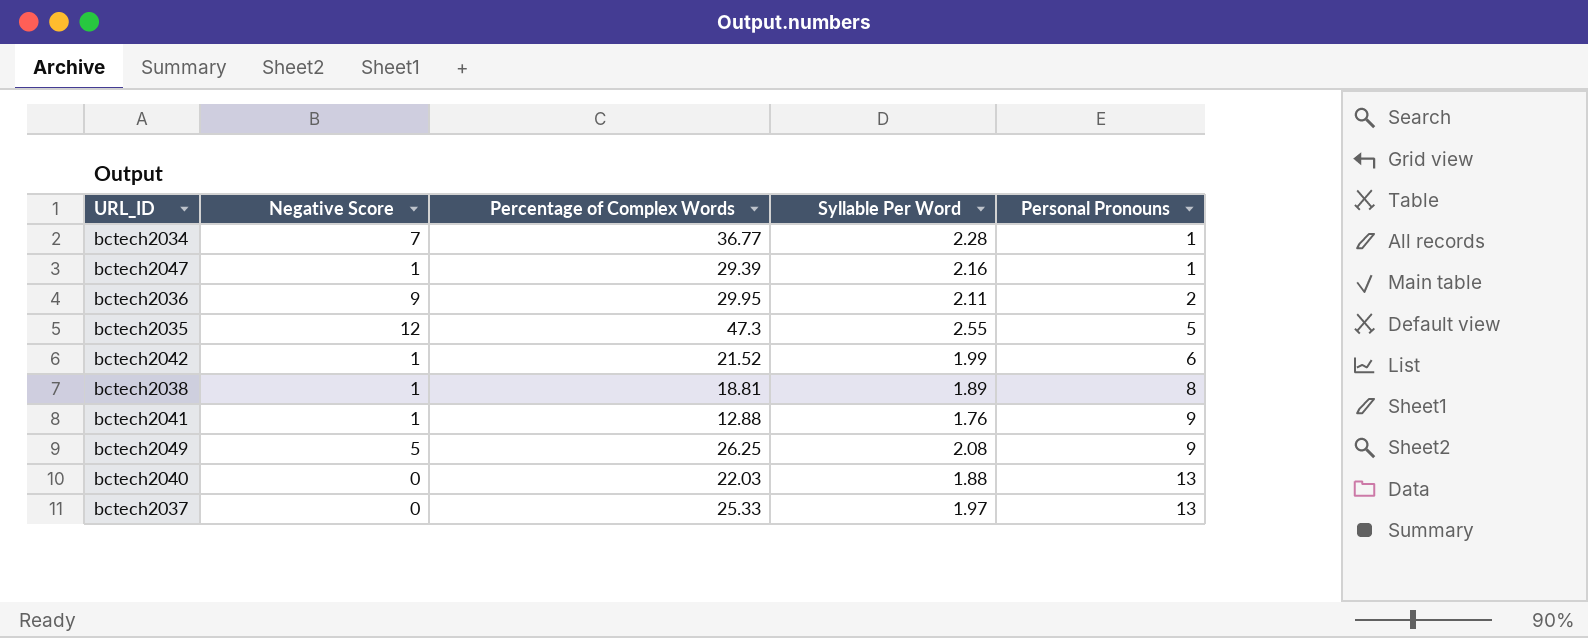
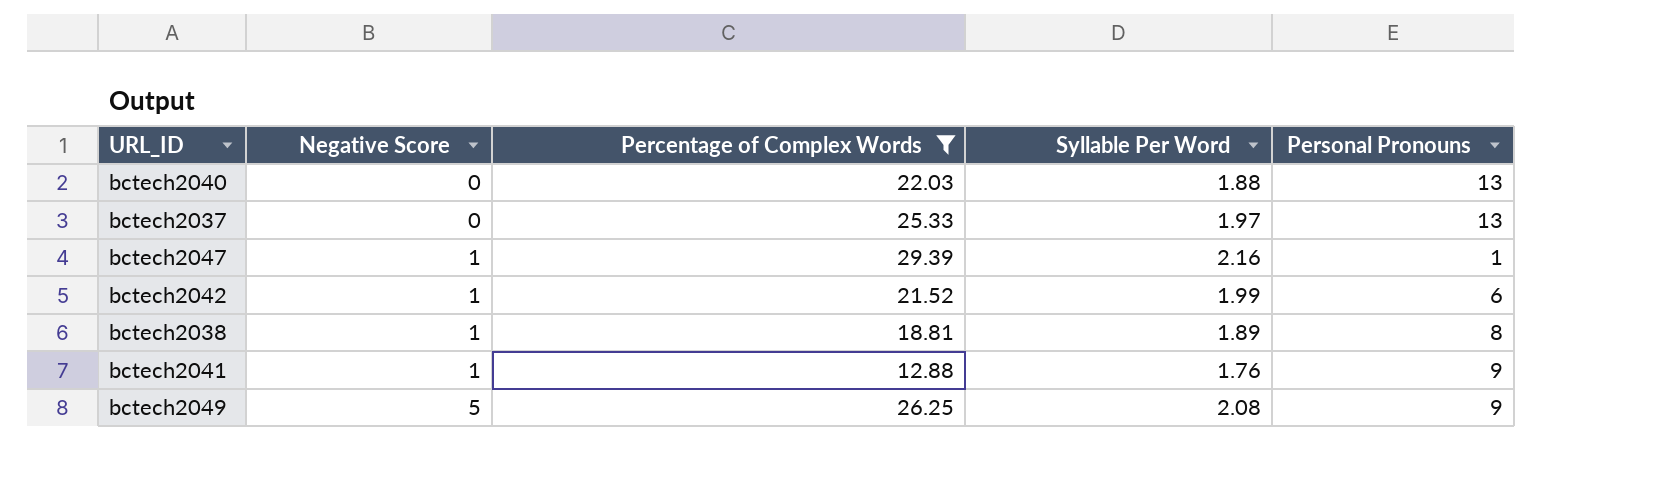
filter: none -> Percentage of Complex Words <= 29.39
row order: Personal Pronouns ascending -> Negative Score ascending

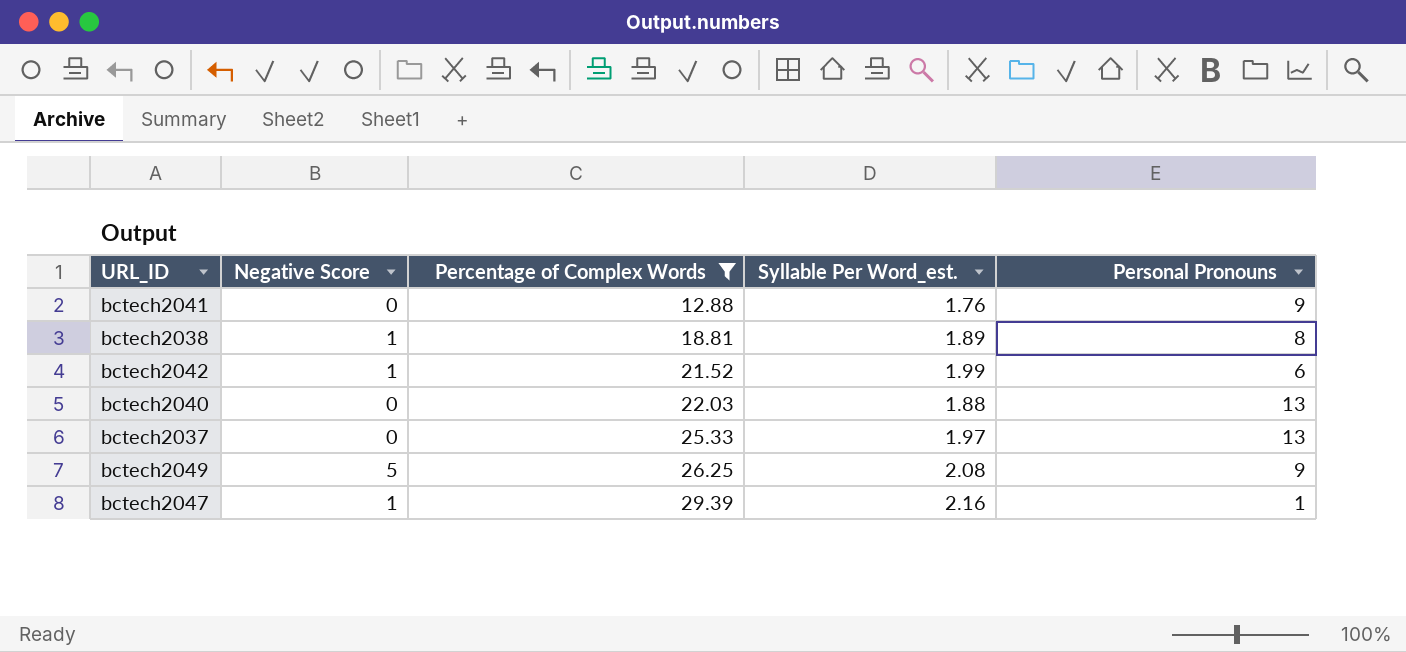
row order: Negative Score ascending -> Percentage of Complex Words ascending
column name: Syllable Per Word -> Syllable Per Word_est.
bctech2041 | Negative Score: 1 -> 0

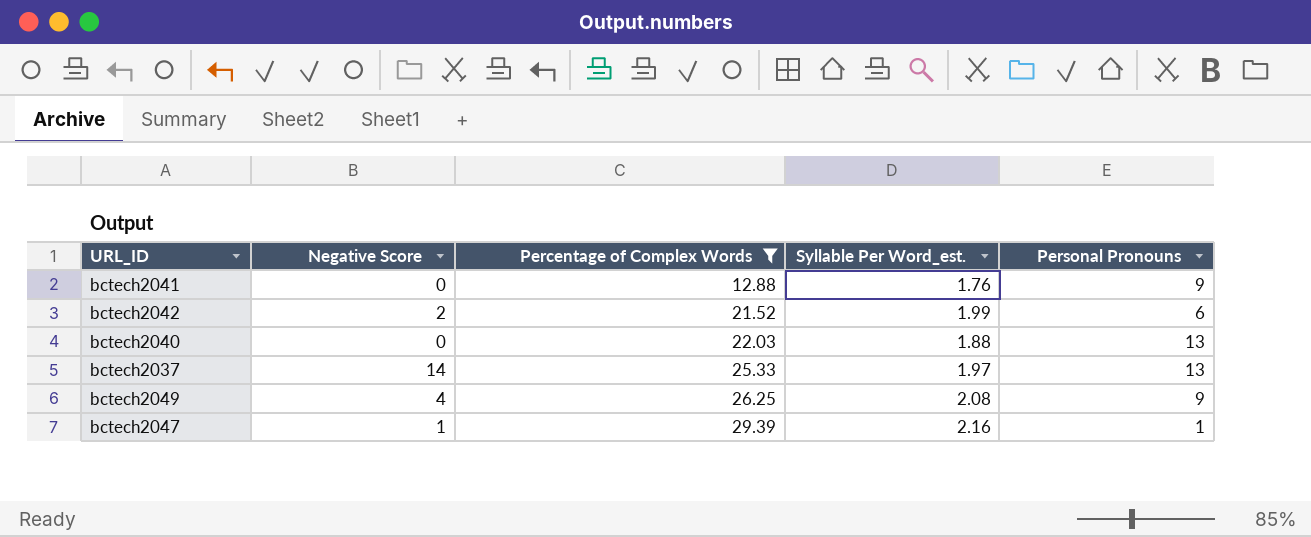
row bctech2038: 1 | 18.81 | 1.89 | 8 -> none
bctech2042 | Negative Score: 1 -> 2
bctech2037 | Negative Score: 0 -> 14
bctech2049 | Negative Score: 5 -> 4

